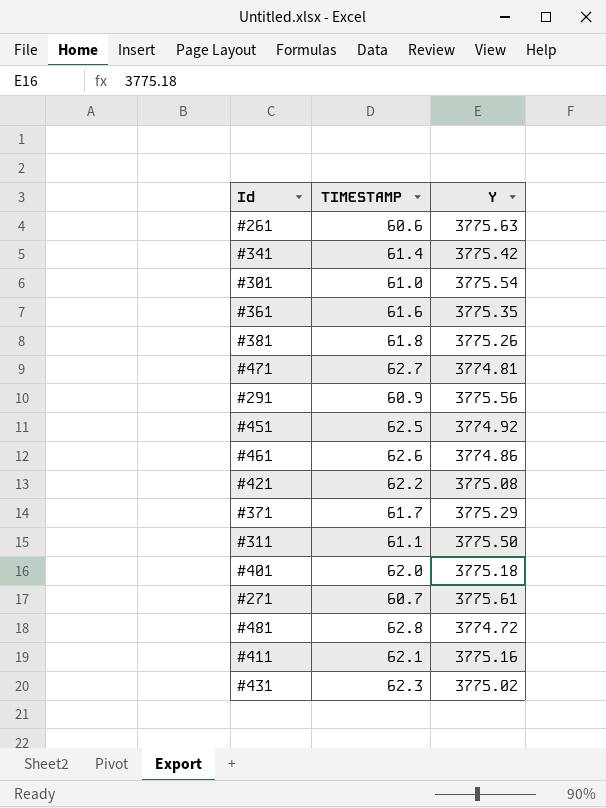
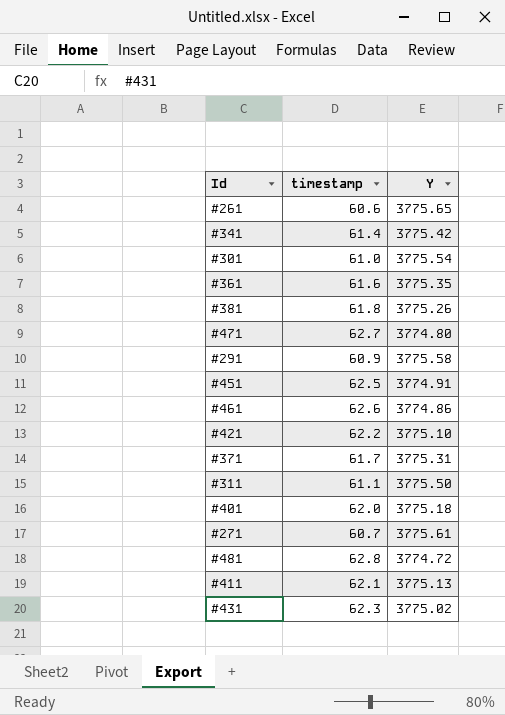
column name: TIMESTAMP -> timestamp
#261 | Y: 3775.63 -> 3775.65
#471 | Y: 3774.81 -> 3774.80
#291 | Y: 3775.56 -> 3775.58
#451 | Y: 3774.92 -> 3774.91
#421 | Y: 3775.08 -> 3775.10
#371 | Y: 3775.29 -> 3775.31
#411 | Y: 3775.16 -> 3775.13

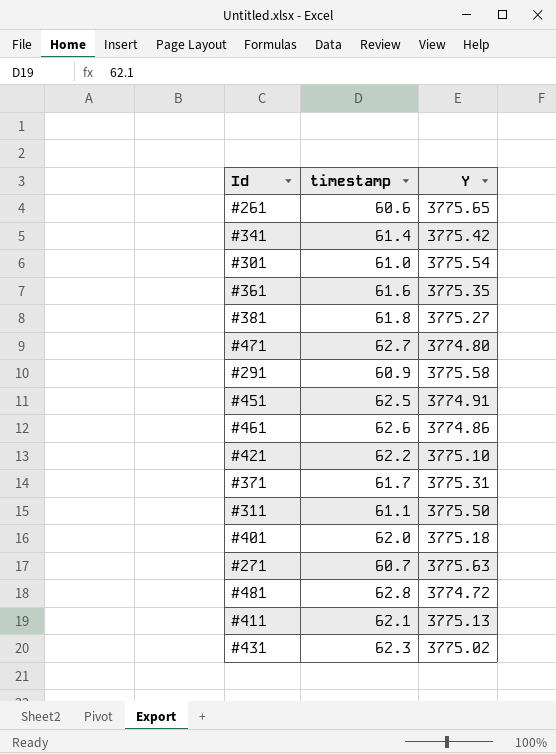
#381 | Y: 3775.26 -> 3775.27
#271 | Y: 3775.61 -> 3775.63

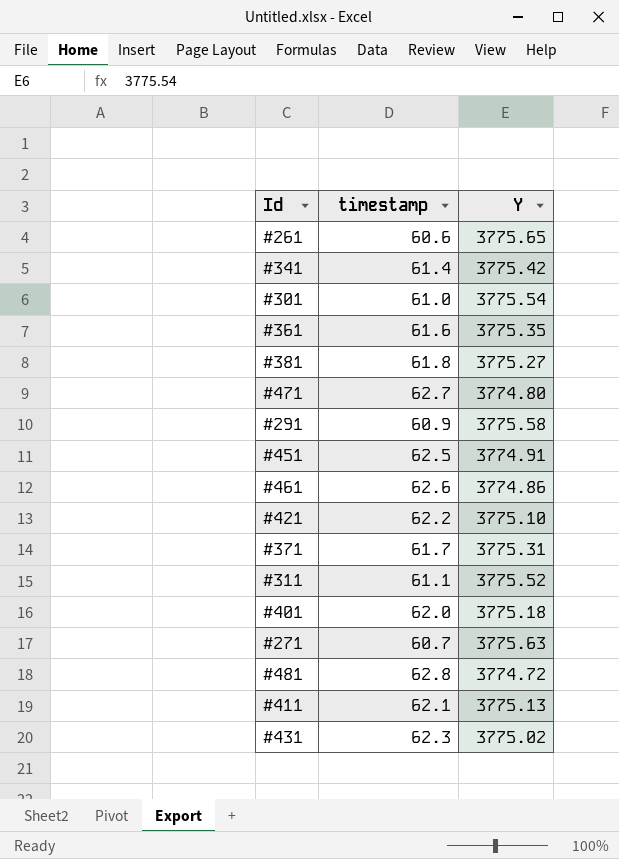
#311 | Y: 3775.50 -> 3775.52

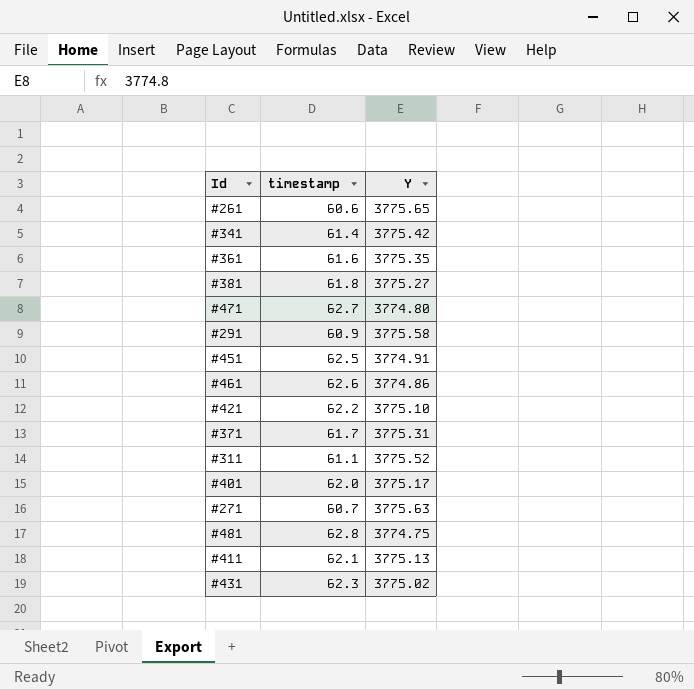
row #301: 61.0 | 3775.54 -> none
#401 | Y: 3775.18 -> 3775.17
#481 | Y: 3774.72 -> 3774.75

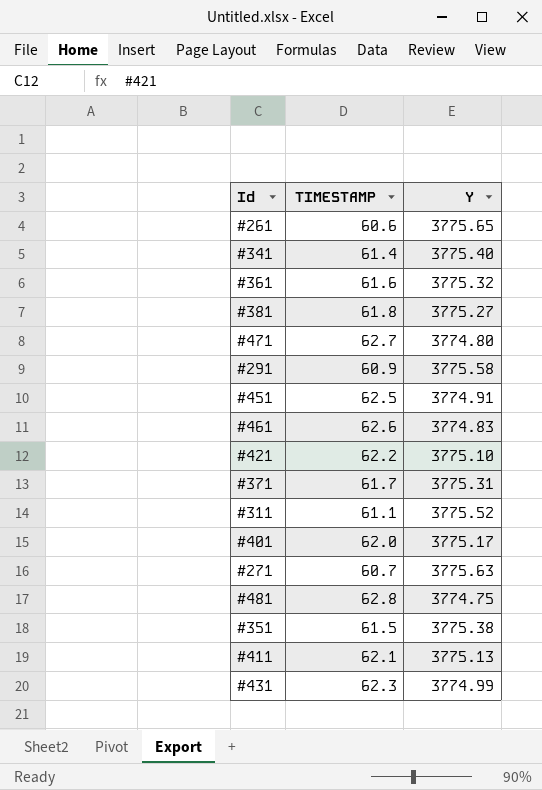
column name: timestamp -> TIMESTAMP
#341 | Y: 3775.42 -> 3775.40
#361 | Y: 3775.35 -> 3775.32
#461 | Y: 3774.86 -> 3774.83
row #351: none -> 61.5 | 3775.38
#431 | Y: 3775.02 -> 3774.99

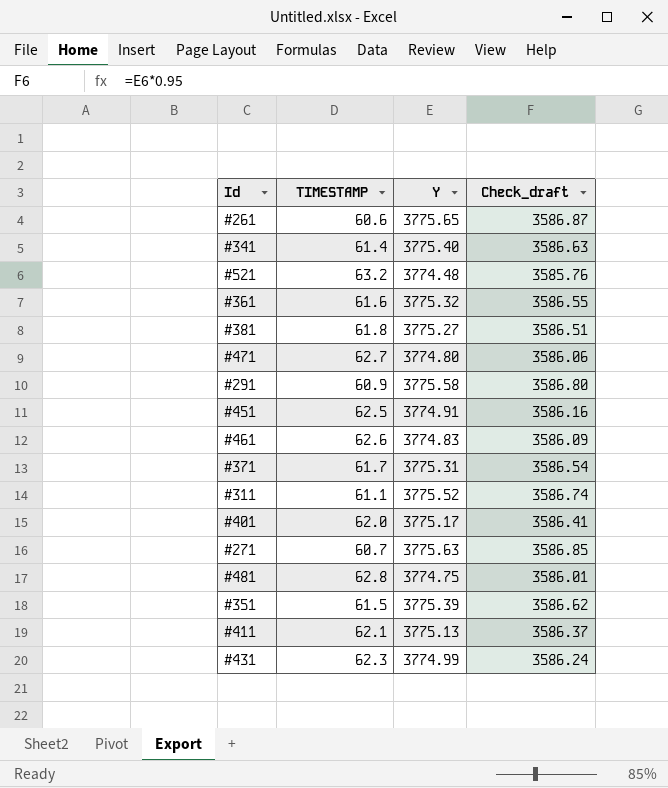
column Check_draft | formula: none -> [Y] * 0.95
row #421: 62.2 | 3775.10 -> none
row #521: none -> 63.2 | 3774.48 | 3585.76
#351 | Y: 3775.38 -> 3775.39

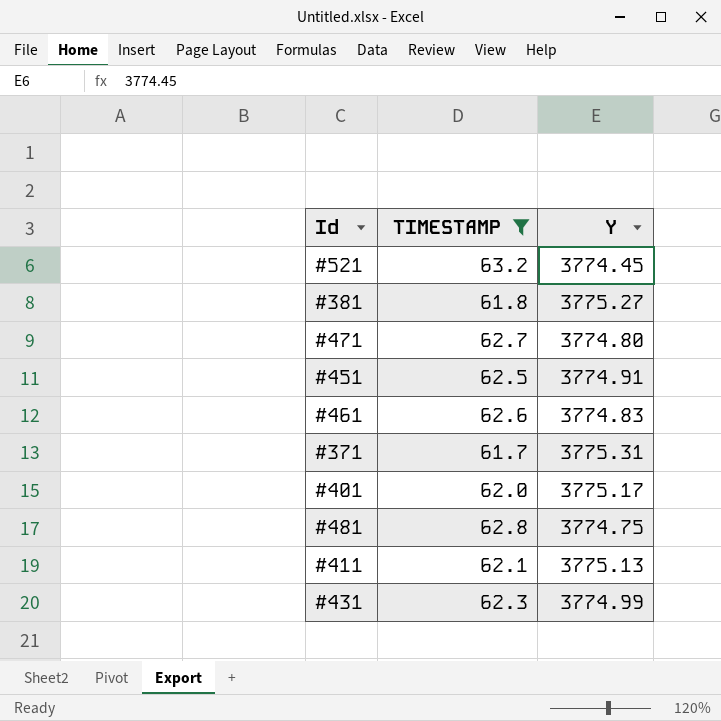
filter: none -> TIMESTAMP >= 61.7
column Check_draft | formula: [Y] * 0.95 -> none
#521 | Y: 3774.48 -> 3774.45

